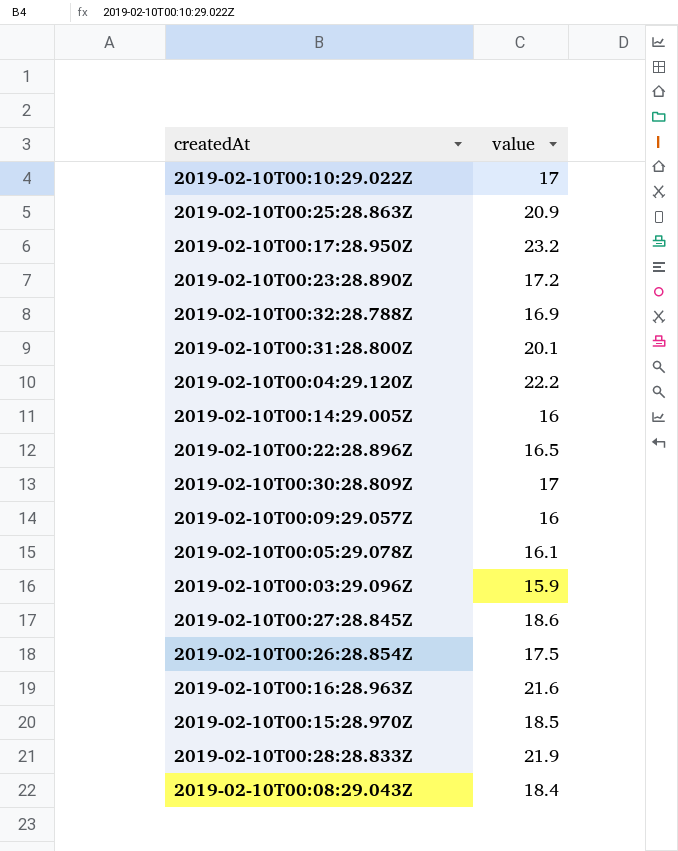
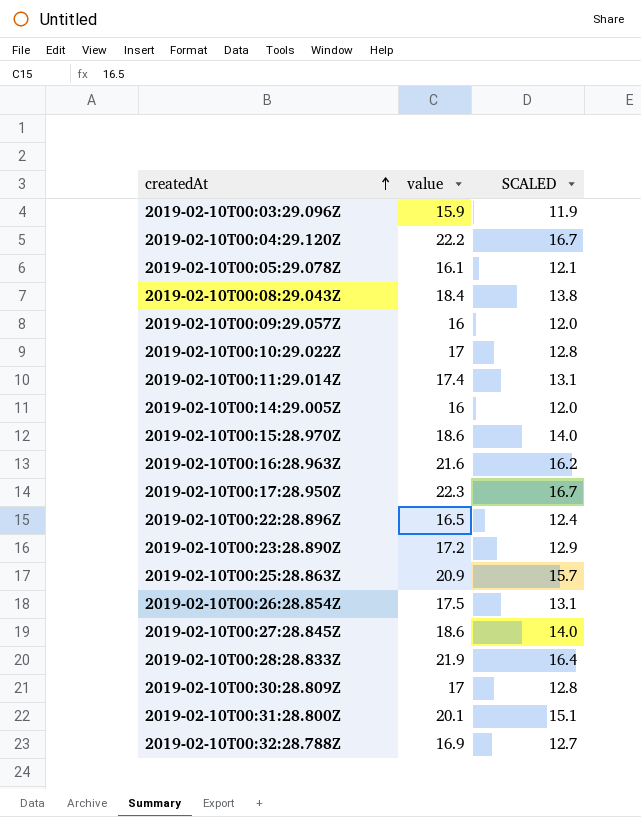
row order: none -> createdAt ascending
column SCALED | formula: none -> [value] * 0.75
row 2019-02-10T00:11:29.014Z: none -> 17.4 | 13.1
2019-02-10T00:15:28.970Z | value: 18.5 -> 18.6
2019-02-10T00:17:28.950Z | value: 23.2 -> 22.3

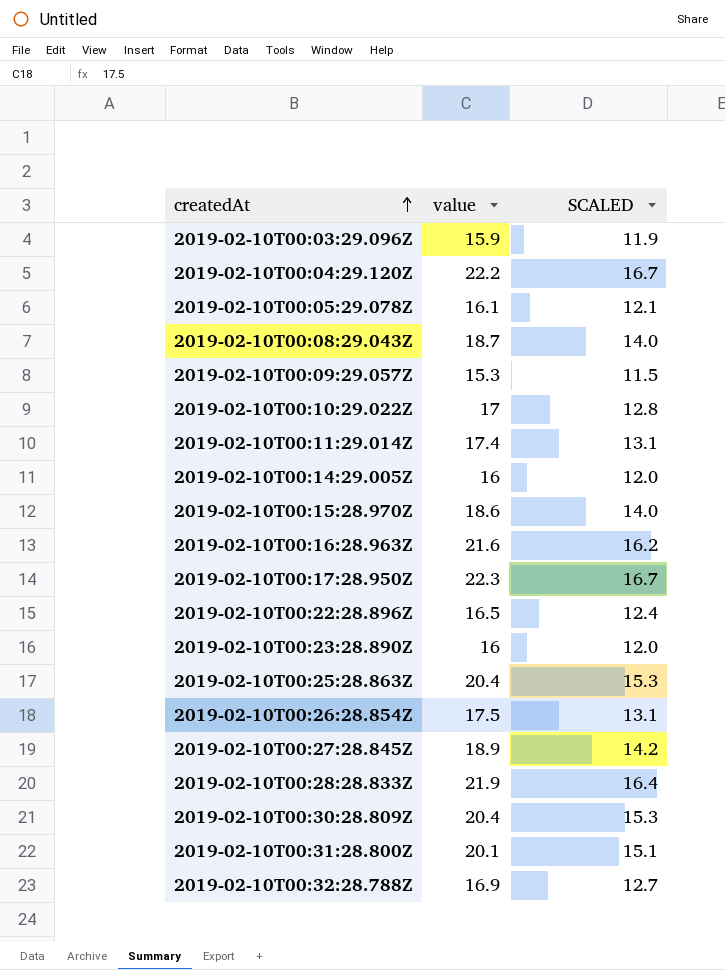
2019-02-10T00:08:29.043Z | value: 18.4 -> 18.7
2019-02-10T00:08:29.043Z | SCALED: 13.8 -> 14.0
2019-02-10T00:09:29.057Z | value: 16 -> 15.3
2019-02-10T00:09:29.057Z | SCALED: 12.0 -> 11.5
2019-02-10T00:23:28.890Z | value: 17.2 -> 16
2019-02-10T00:23:28.890Z | SCALED: 12.9 -> 12.0
2019-02-10T00:25:28.863Z | value: 20.9 -> 20.4
2019-02-10T00:25:28.863Z | SCALED: 15.7 -> 15.3
2019-02-10T00:27:28.845Z | value: 18.6 -> 18.9
2019-02-10T00:27:28.845Z | SCALED: 14.0 -> 14.2
2019-02-10T00:30:28.809Z | value: 17 -> 20.4
2019-02-10T00:30:28.809Z | SCALED: 12.8 -> 15.3

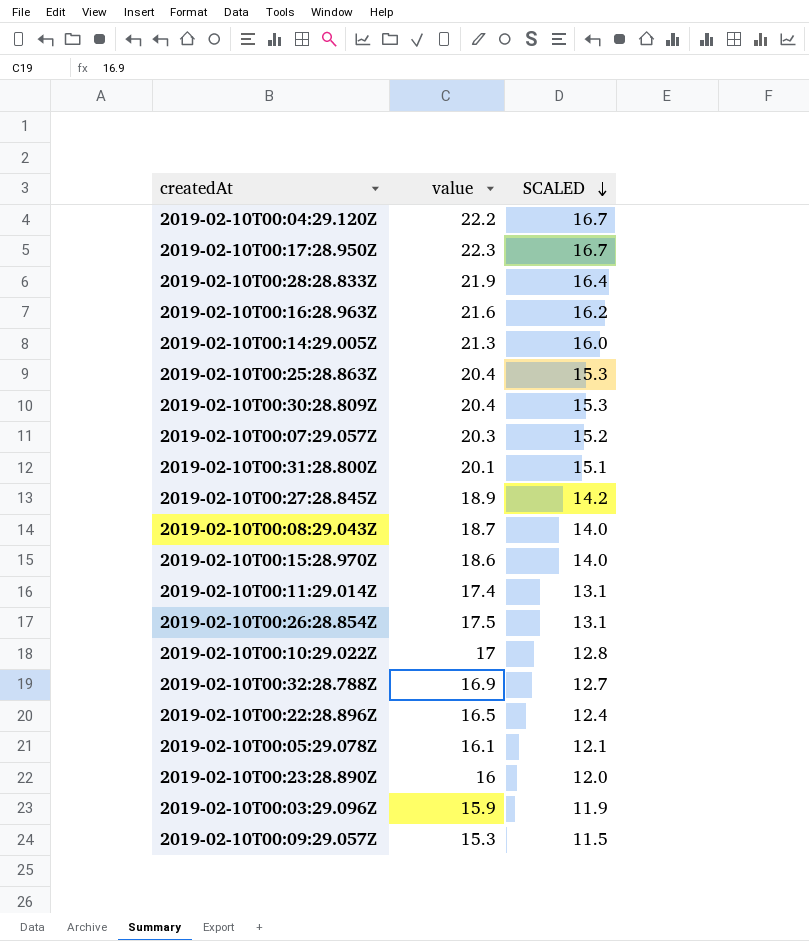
row order: createdAt ascending -> SCALED descending
2019-02-10T00:14:29.005Z | value: 16 -> 21.3
2019-02-10T00:14:29.005Z | SCALED: 12.0 -> 16.0
row 2019-02-10T00:07:29.057Z: none -> 20.3 | 15.2

